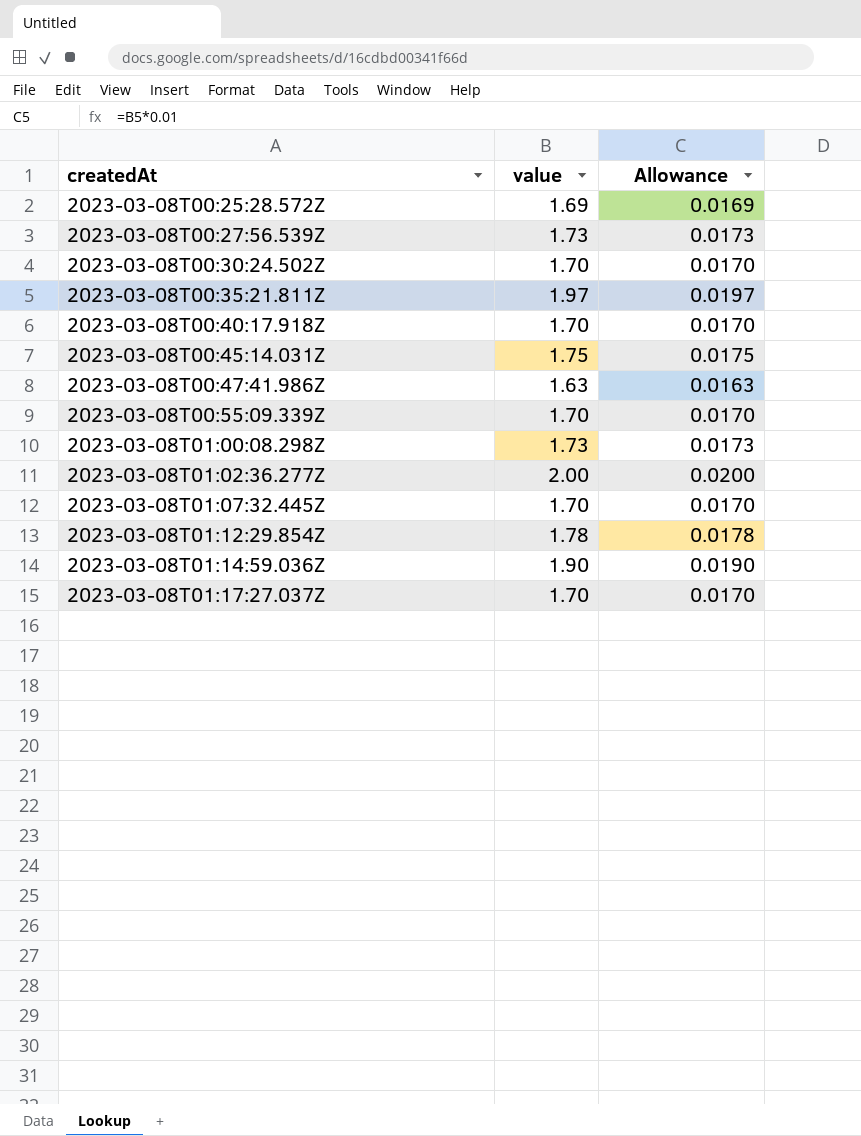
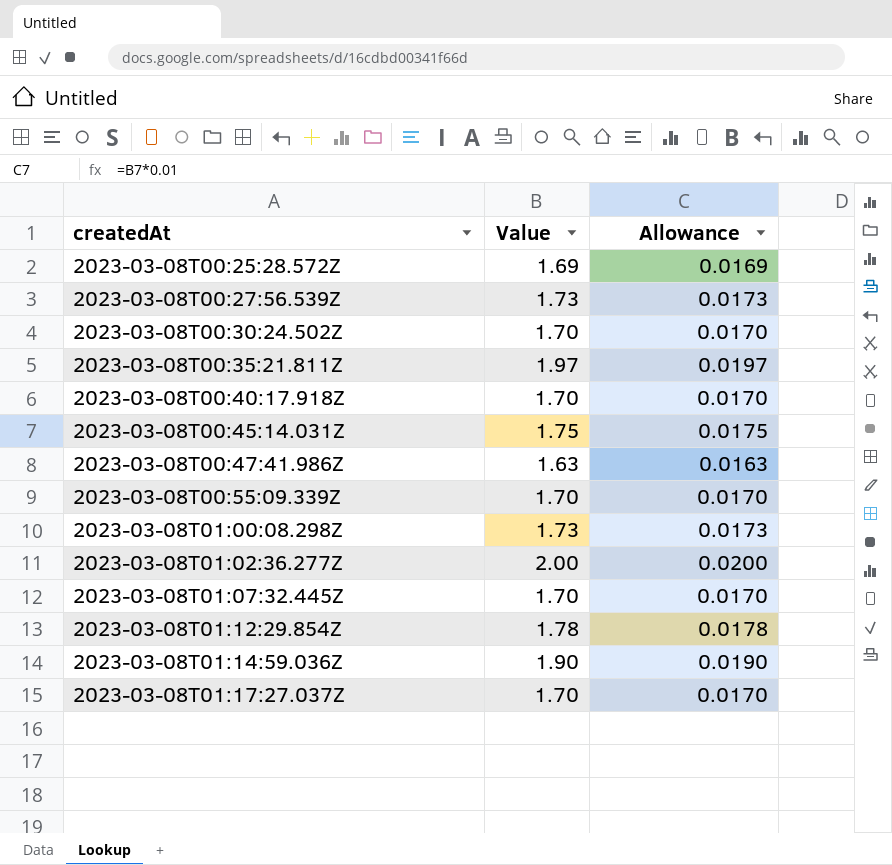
column name: value -> Value

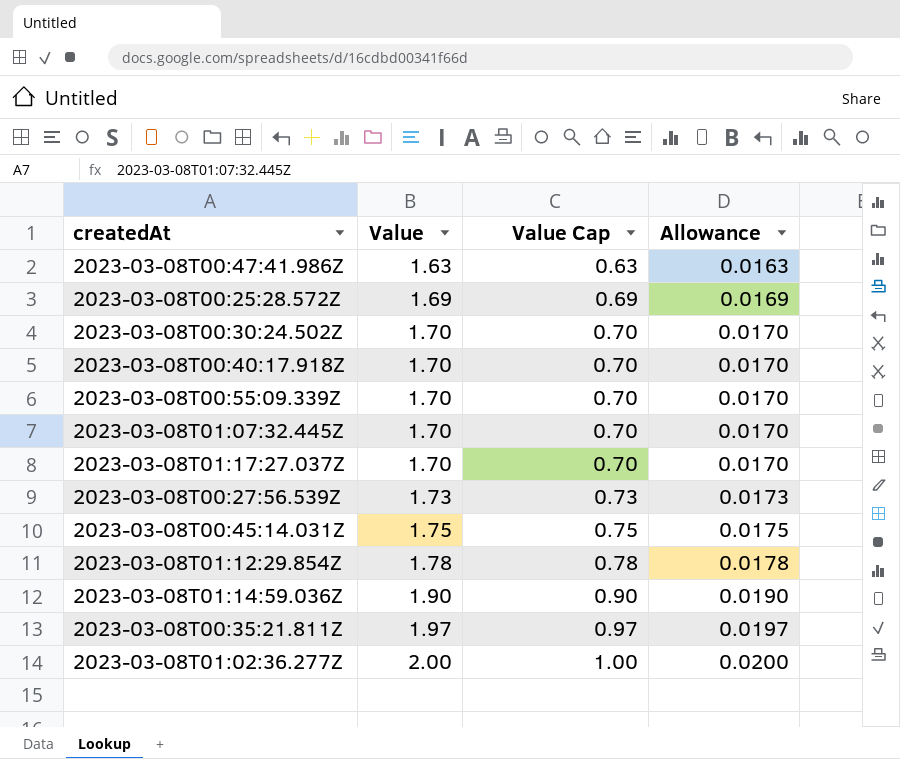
row order: createdAt ascending -> Value ascending
column Value Cap | formula: none -> [Value] - 1
row 2023-03-08T01:00:08.298Z: 1.73 | 0.0173 -> none

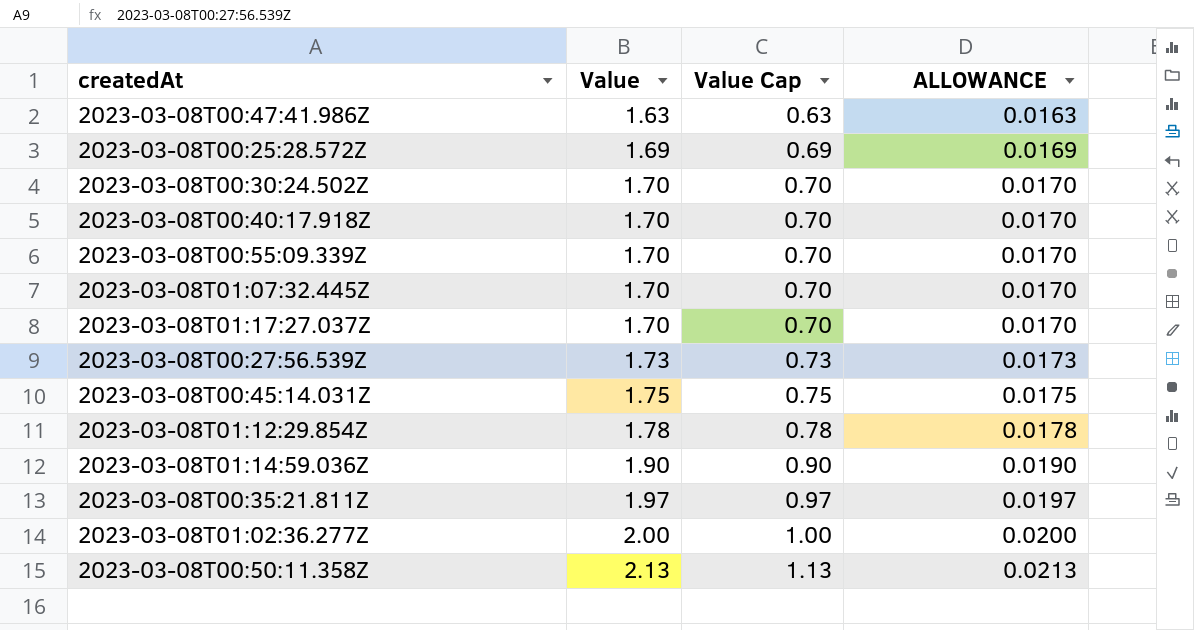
column name: Allowance -> ALLOWANCE
row 2023-03-08T00:50:11.358Z: none -> 2.13 | 1.13 | 0.0213

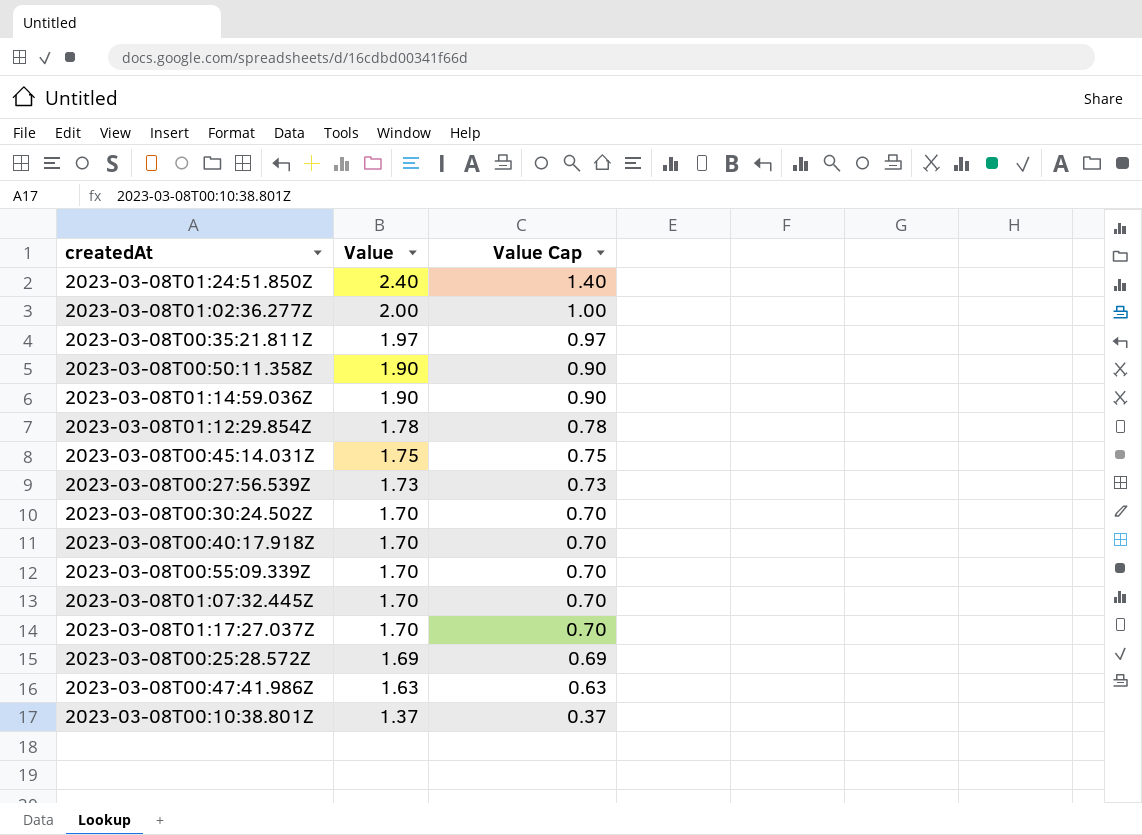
row order: Value ascending -> Value descending
column ALLOWANCE | formula: [Value] * 0.01 -> none
row 2023-03-08T01:24:51.850Z: none -> 2.40 | 1.40
2023-03-08T00:50:11.358Z | Value: 2.13 -> 1.90
2023-03-08T00:50:11.358Z | Value Cap: 1.13 -> 0.90
row 2023-03-08T00:10:38.801Z: none -> 1.37 | 0.37

